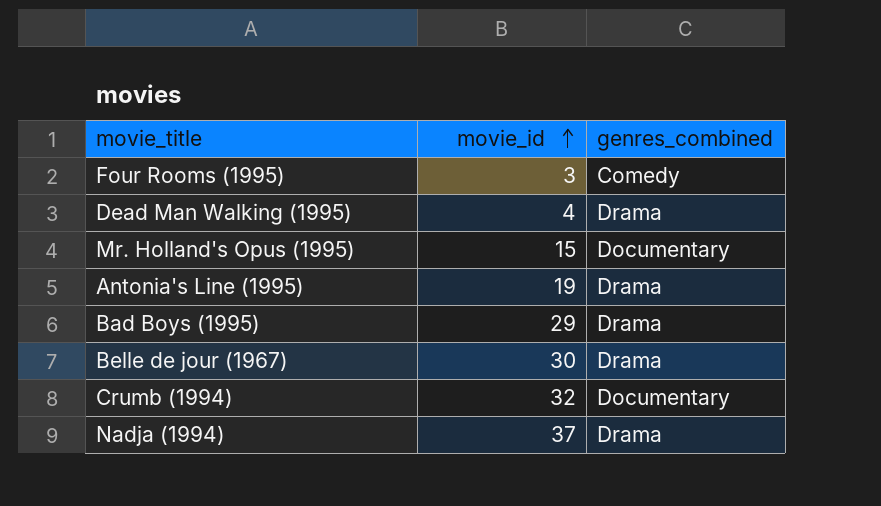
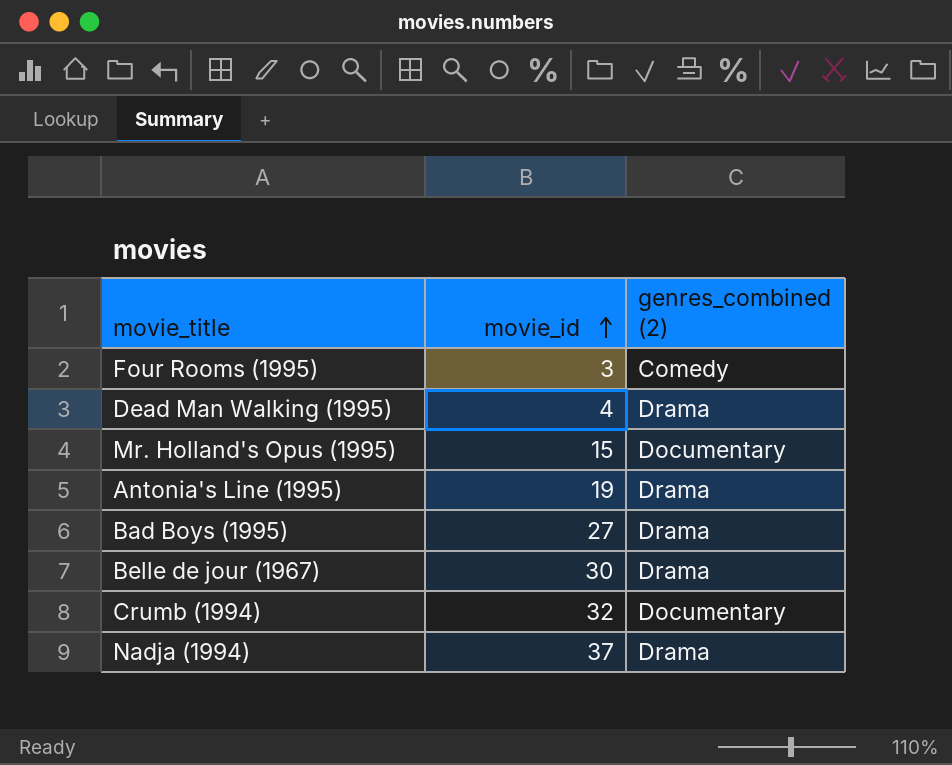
column name: genres_combined -> genres_combined (2)
Bad Boys (1995) | movie_id: 29 -> 27

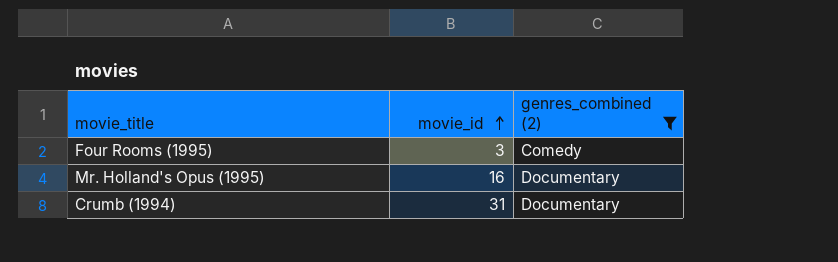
filter: none -> genres_combined (2) != Drama
Mr. Holland's Opus (1995) | movie_id: 15 -> 16
Crumb (1994) | movie_id: 32 -> 31

